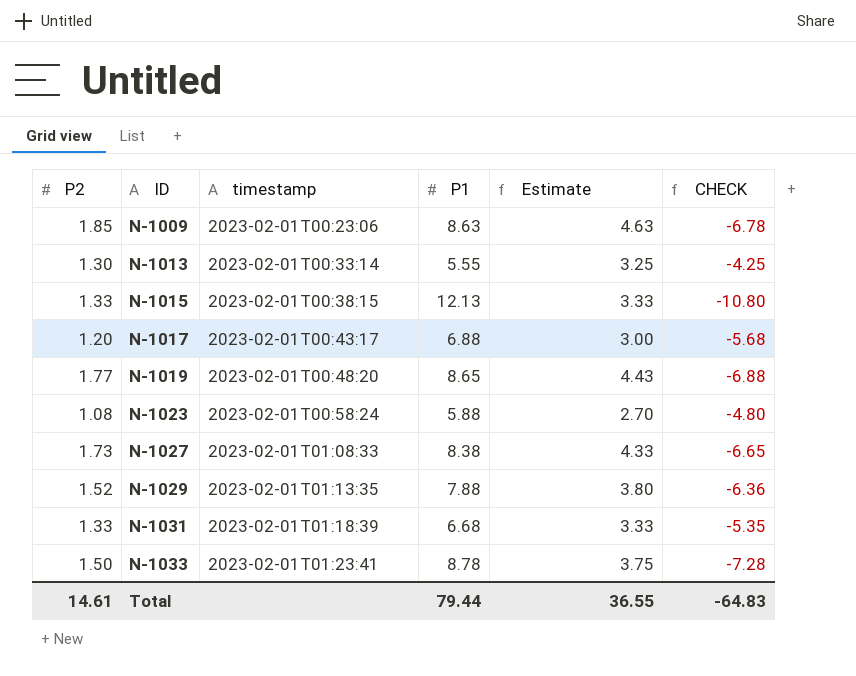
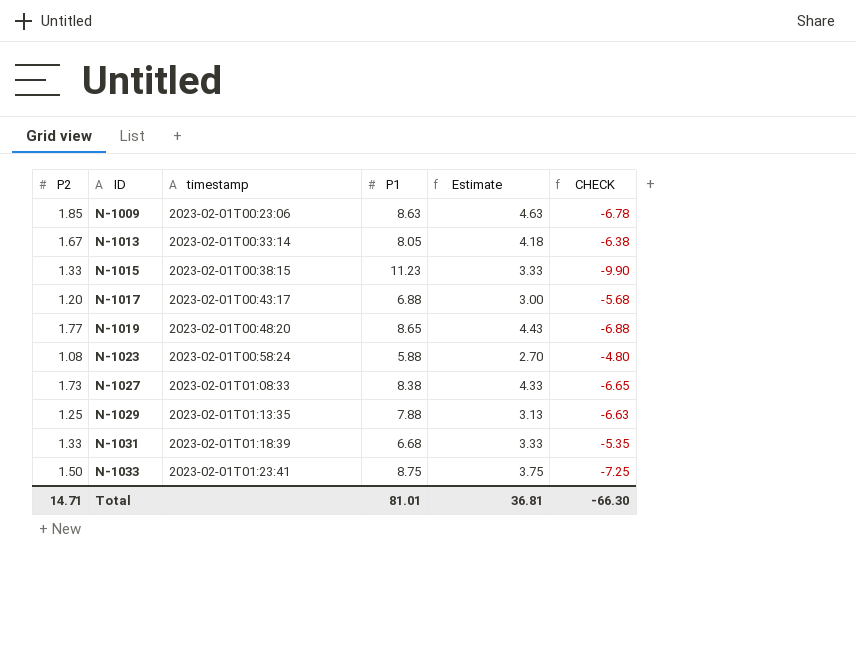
N-1013 | P2: 1.30 -> 1.67
N-1013 | P1: 5.55 -> 8.05
N-1013 | Estimate: 3.25 -> 4.18
N-1013 | CHECK: -4.25 -> -6.38
N-1015 | P1: 12.13 -> 11.23
N-1015 | CHECK: -10.80 -> -9.90
N-1029 | P2: 1.52 -> 1.25
N-1029 | Estimate: 3.80 -> 3.13
N-1029 | CHECK: -6.36 -> -6.63
N-1033 | P1: 8.78 -> 8.75
N-1033 | CHECK: -7.28 -> -7.25
Total | P2: 14.61 -> 14.71
Total | P1: 79.44 -> 81.01
Total | Estimate: 36.55 -> 36.81
Total | CHECK: -64.83 -> -66.30

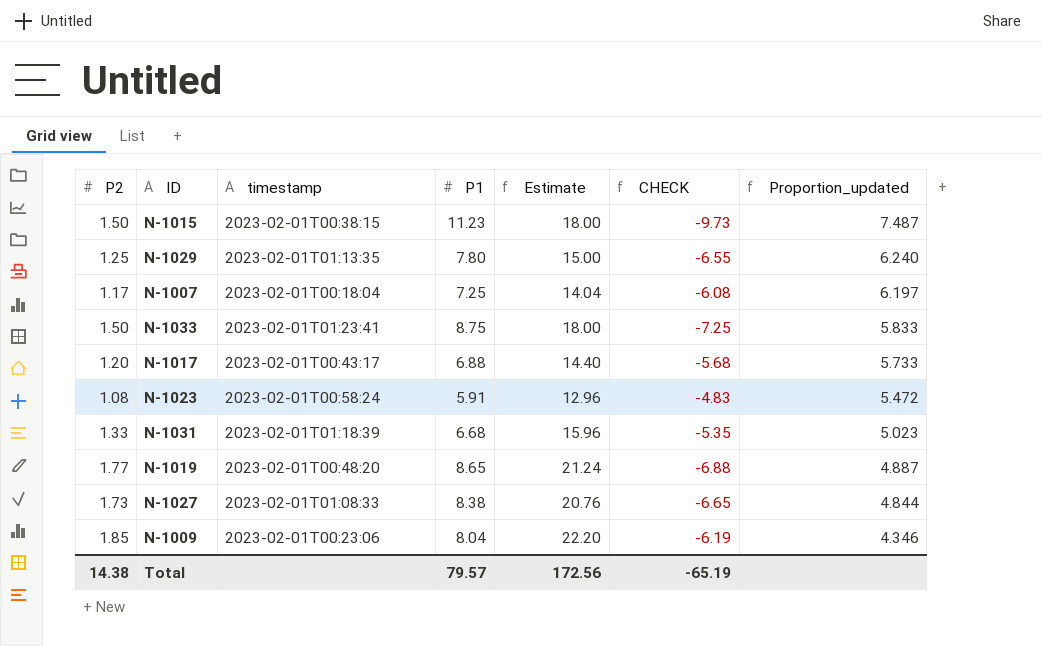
row order: ID ascending -> Proportion_updated descending
column Estimate | formula: [P2] * 2.5 -> [P2] * 12
column Proportion_updated | formula: none -> [P1] / [P2]
row N-1013: 1.67 | 2023-02-01T00:33:14 | 8.05 | 4.18 | -6.38 -> none
N-1015 | P2: 1.33 -> 1.50
N-1015 | CHECK: -9.90 -> -9.73
N-1029 | P1: 7.88 -> 7.80
N-1029 | CHECK: -6.63 -> -6.55
row N-1007: none -> 1.17 | 2023-02-01T00:18:04 | 7.25 | 14.04 | -6.08 | 6.197
N-1023 | P1: 5.88 -> 5.91
N-1023 | CHECK: -4.80 -> -4.83
N-1009 | P1: 8.63 -> 8.04
N-1009 | CHECK: -6.78 -> -6.19
Total | P2: 14.71 -> 14.38
Total | P1: 81.01 -> 79.57
Total | Estimate: 36.81 -> 172.56
Total | CHECK: -66.30 -> -65.19

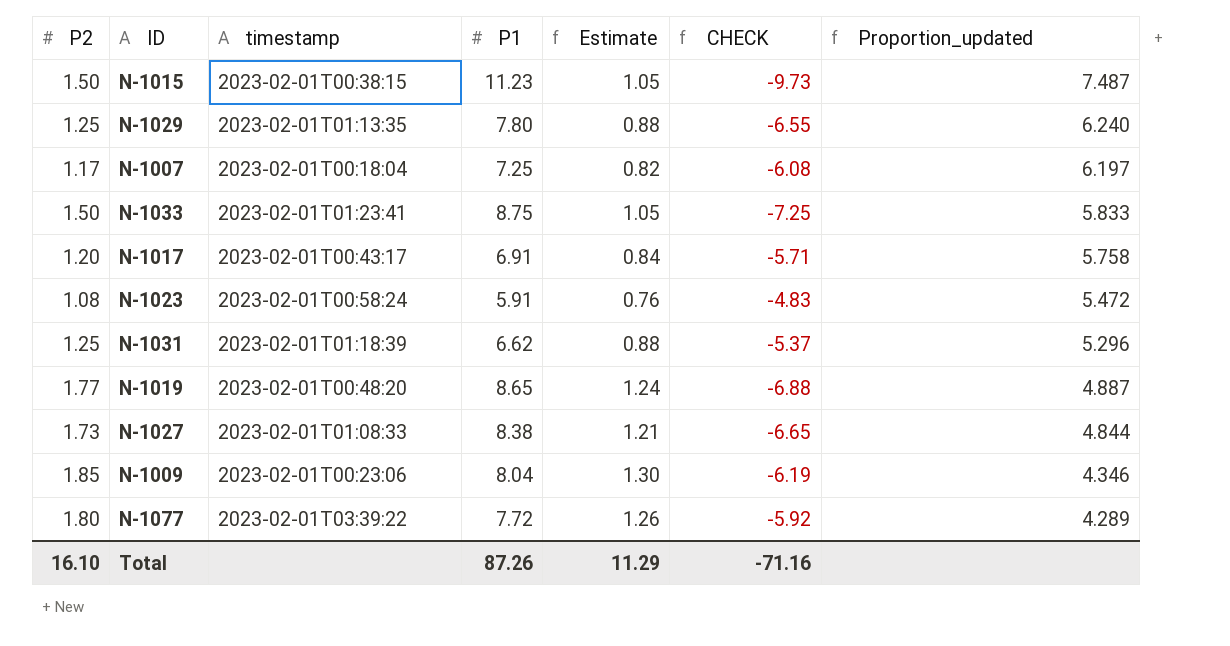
column Estimate | formula: [P2] * 12 -> [P2] * 0.7
N-1017 | P1: 6.88 -> 6.91
N-1017 | CHECK: -5.68 -> -5.71
N-1017 | Proportion_updated: 5.733 -> 5.758
N-1031 | P2: 1.33 -> 1.25
N-1031 | P1: 6.68 -> 6.62
N-1031 | CHECK: -5.35 -> -5.37
N-1031 | Proportion_updated: 5.023 -> 5.296
row N-1077: none -> 1.80 | 2023-02-01T03:39:22 | 7.72 | 1.26 | -5.92 | 4.289
Total | P2: 14.38 -> 16.10
Total | P1: 79.57 -> 87.26
Total | Estimate: 172.56 -> 11.29
Total | CHECK: -65.19 -> -71.16

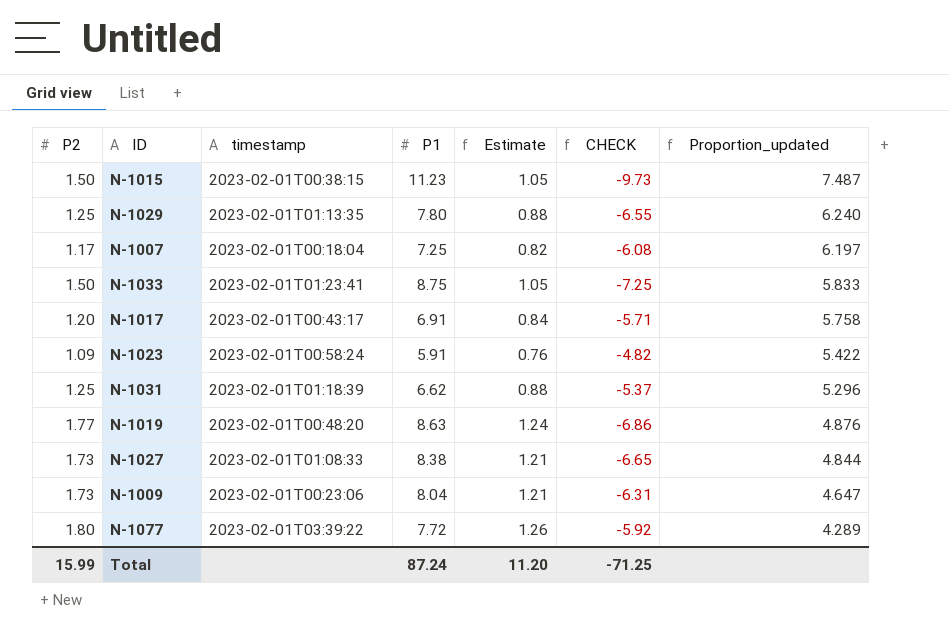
N-1023 | P2: 1.08 -> 1.09
N-1023 | CHECK: -4.83 -> -4.82
N-1023 | Proportion_updated: 5.472 -> 5.422
N-1019 | P1: 8.65 -> 8.63
N-1019 | CHECK: -6.88 -> -6.86
N-1019 | Proportion_updated: 4.887 -> 4.876
N-1009 | P2: 1.85 -> 1.73
N-1009 | Estimate: 1.30 -> 1.21
N-1009 | CHECK: -6.19 -> -6.31
N-1009 | Proportion_updated: 4.346 -> 4.647
Total | P2: 16.10 -> 15.99
Total | P1: 87.26 -> 87.24
Total | Estimate: 11.29 -> 11.20
Total | CHECK: -71.16 -> -71.25

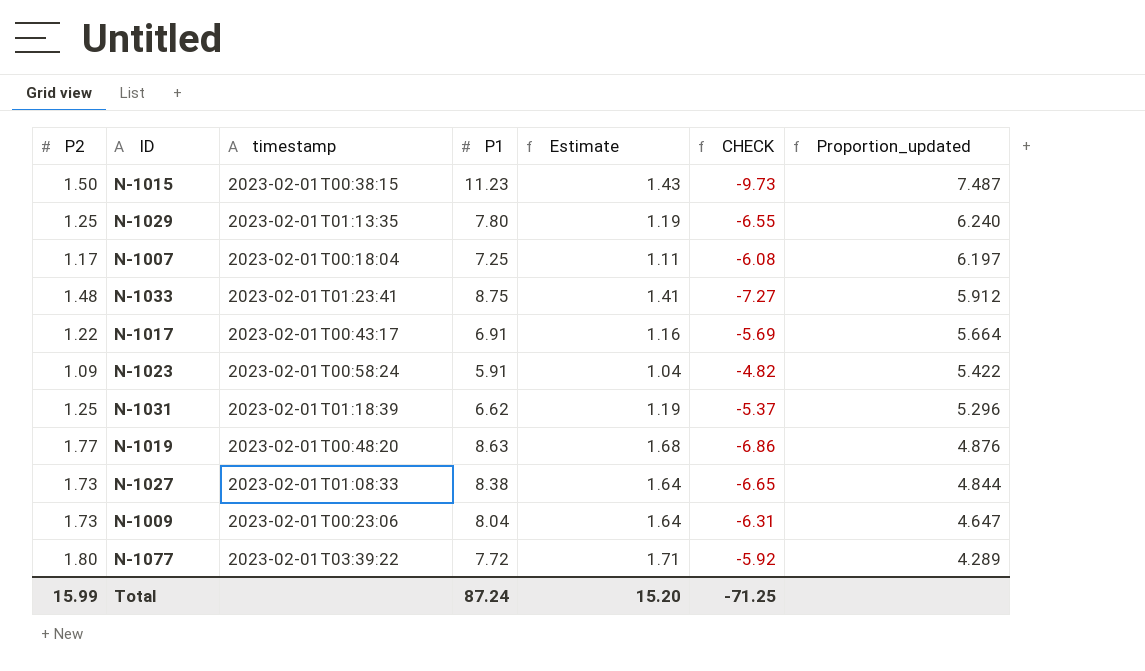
column Estimate | formula: [P2] * 0.7 -> [P2] * 0.95
N-1033 | P2: 1.50 -> 1.48
N-1033 | CHECK: -7.25 -> -7.27
N-1033 | Proportion_updated: 5.833 -> 5.912
N-1017 | P2: 1.20 -> 1.22
N-1017 | CHECK: -5.71 -> -5.69
N-1017 | Proportion_updated: 5.758 -> 5.664
Total | Estimate: 11.20 -> 15.20

